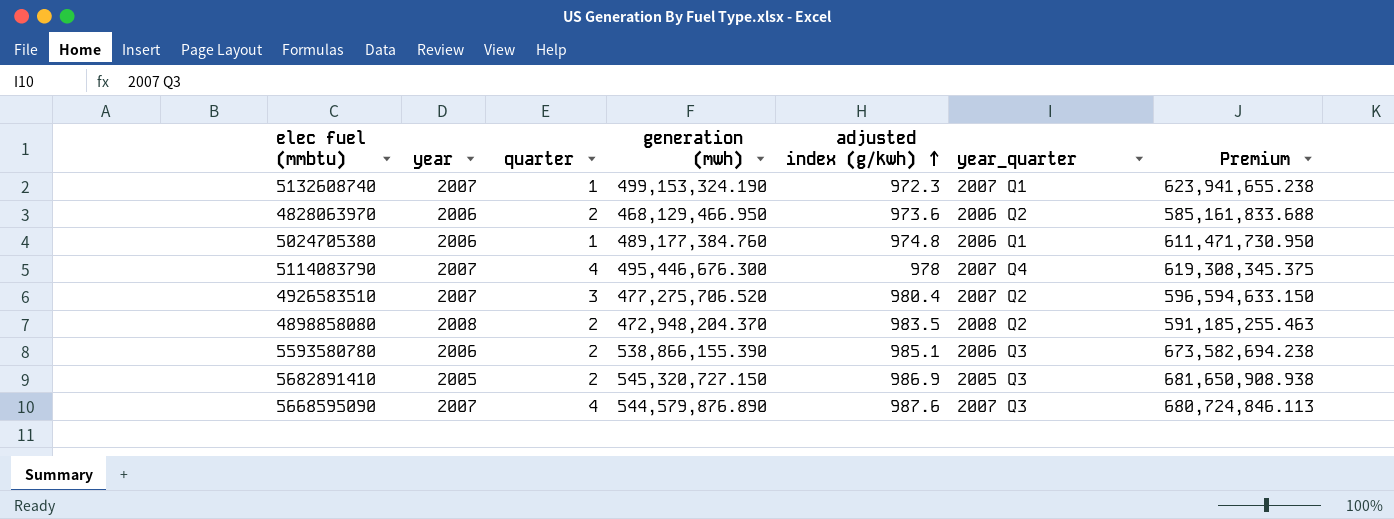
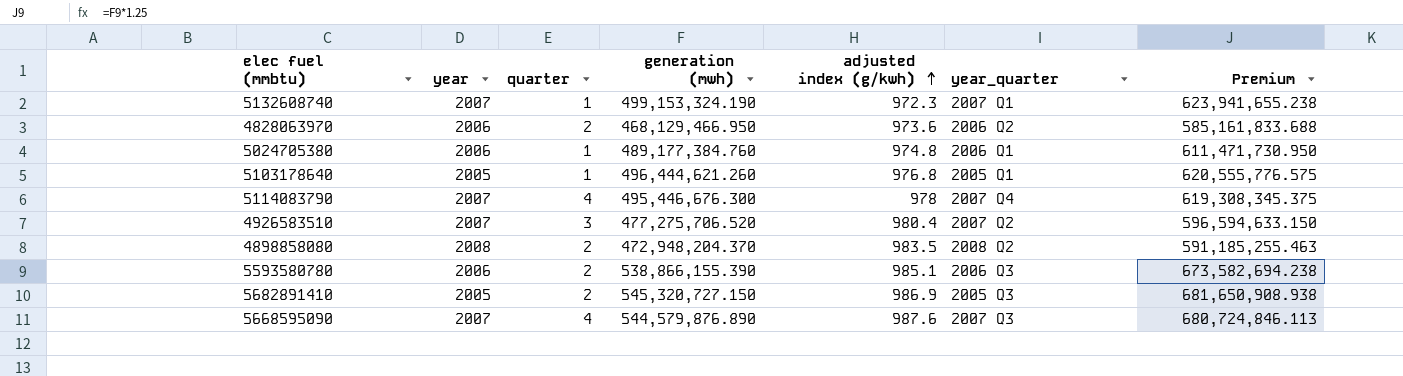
row 5103178640: none -> 2005 | 1 | 496,444,621.260 | 976.8 | 2005 Q1 | 620,555,776.575

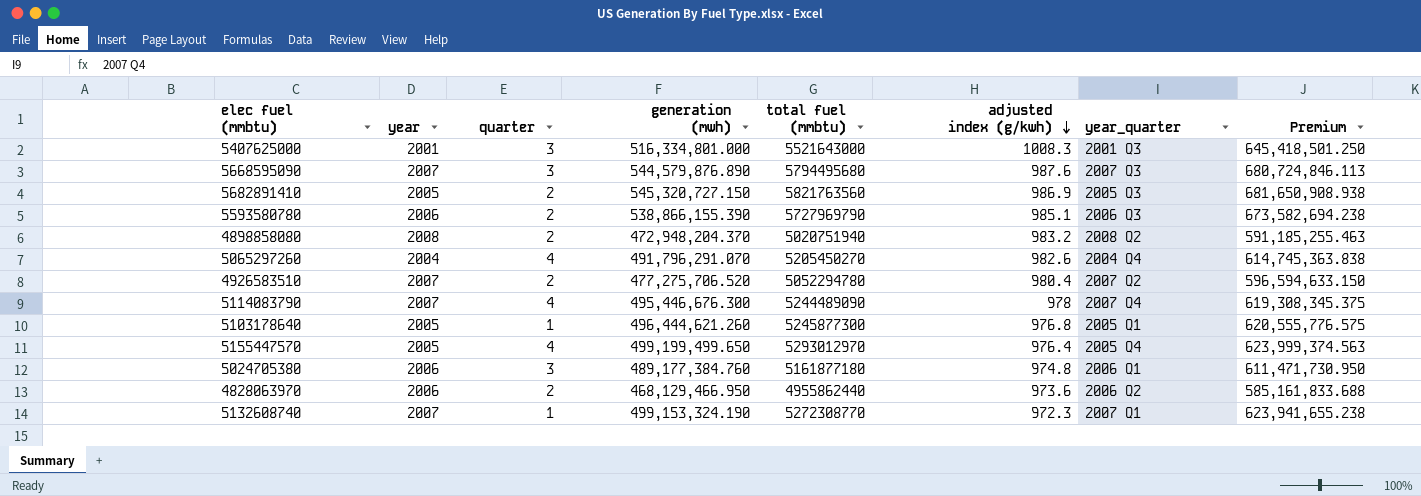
row order: adjusted index (g/kwh) ascending -> adjusted index (g/kwh) descending
column total fuel (mmbtu) | position: none -> 5
row 5407625000: none -> 2001 | 3 | 516,334,801.000 | 5521643000 | 1008.3 | 2001 Q3 | 645,418,501.250
5668595090 | quarter: 4 -> 3
4898858080 | adjusted index (g/kwh): 983.5 -> 983.2
row 5065297260: none -> 2004 | 4 | 491,796,291.070 | 5205450270 | 982.6 | 2004 Q4 | 614,745,363.838
4926583510 | quarter: 3 -> 2
row 5155447570: none -> 2005 | 4 | 499,199,499.650 | 5293012970 | 976.4 | 2005 Q4 | 623,999,374.563
5024705380 | quarter: 1 -> 3

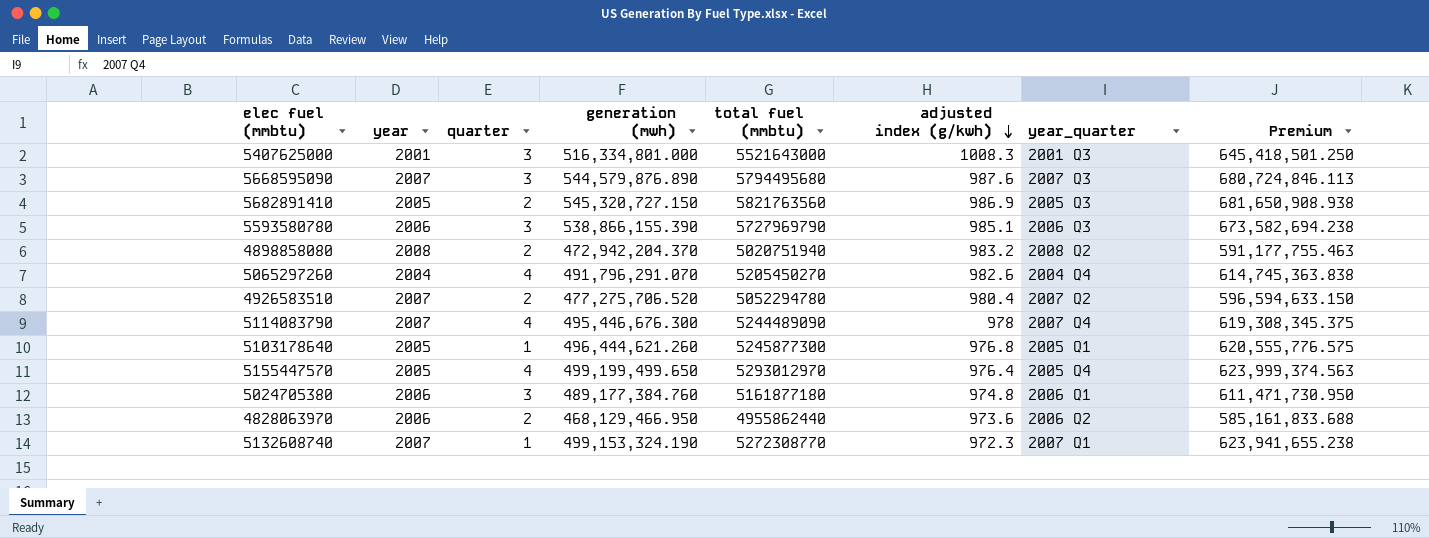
5593580780 | quarter: 2 -> 3
4898858080 | generation (mwh): 472,948,204.370 -> 472,942,204.370
4898858080 | Premium: 591,185,255.463 -> 591,177,755.463

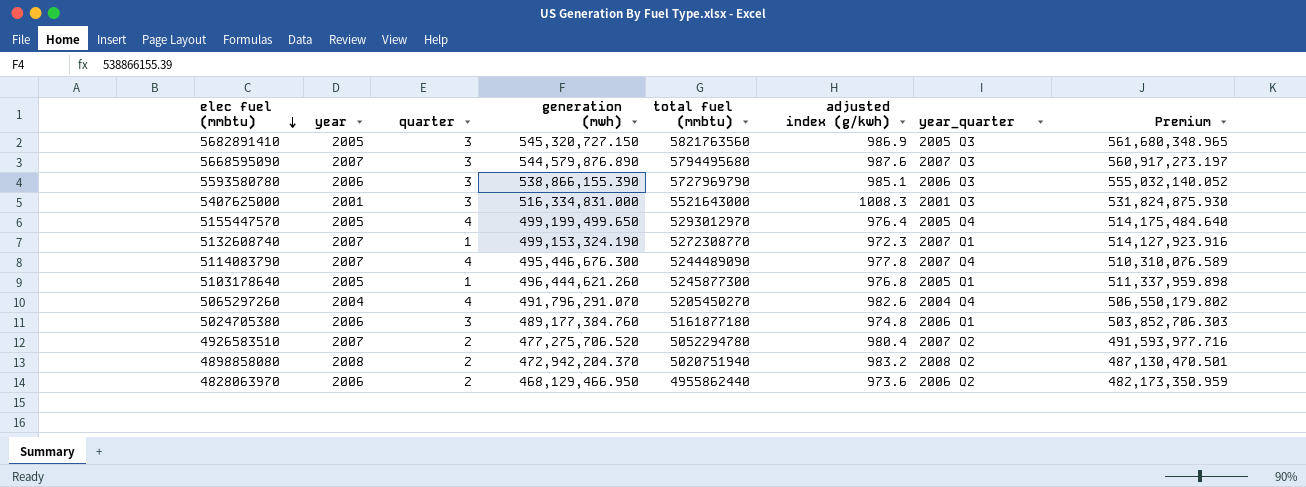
row order: adjusted index (g/kwh) descending -> elec fuel (mmbtu) descending
column Premium | formula: [generation (mwh)] * 1.25 -> [generation (mwh)] * 1.03
5682891410 | quarter: 2 -> 3
5407625000 | generation (mwh): 516,334,801.000 -> 516,334,831.000
5114083790 | adjusted index (g/kwh): 978 -> 977.8

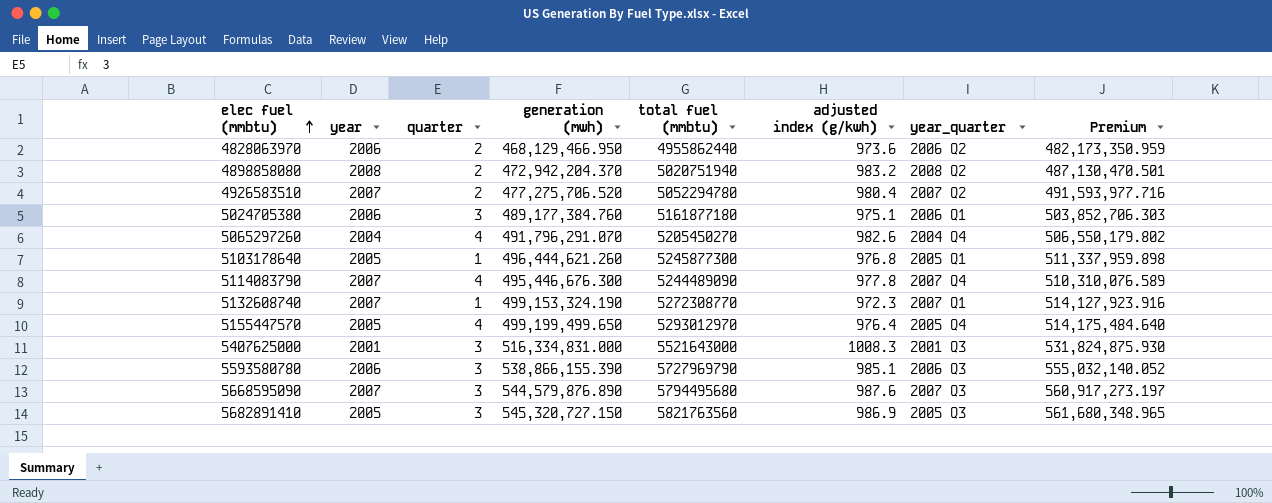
row order: elec fuel (mmbtu) descending -> elec fuel (mmbtu) ascending
5024705380 | adjusted index (g/kwh): 974.8 -> 975.1

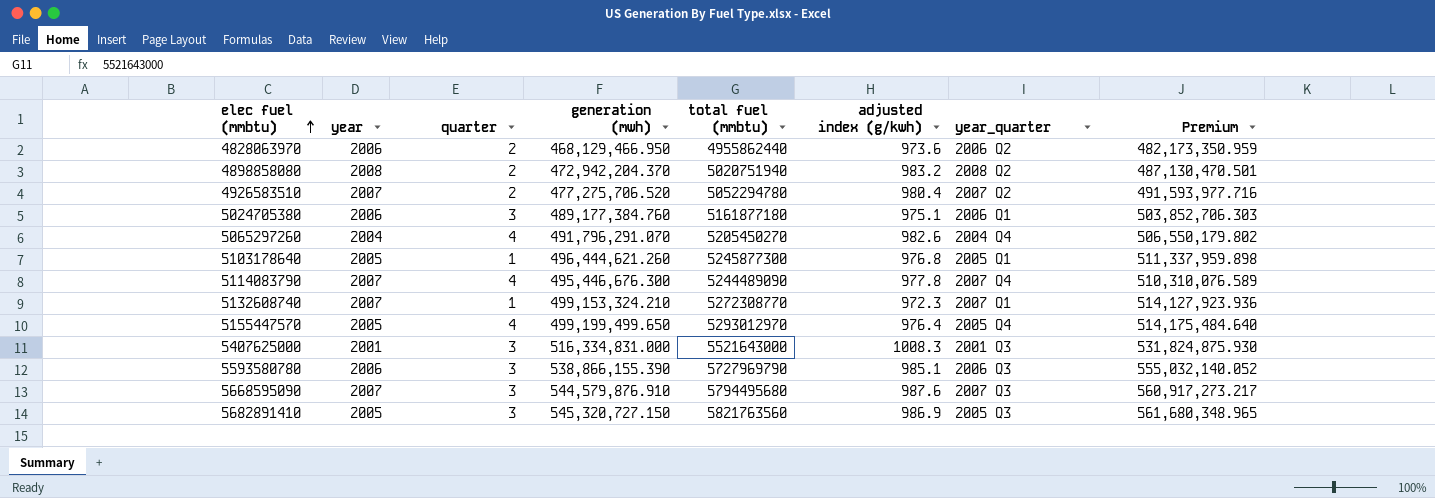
5132608740 | generation (mwh): 499,153,324.190 -> 499,153,324.210
5132608740 | Premium: 514,127,923.916 -> 514,127,923.936
5668595090 | generation (mwh): 544,579,876.890 -> 544,579,876.910
5668595090 | Premium: 560,917,273.197 -> 560,917,273.217

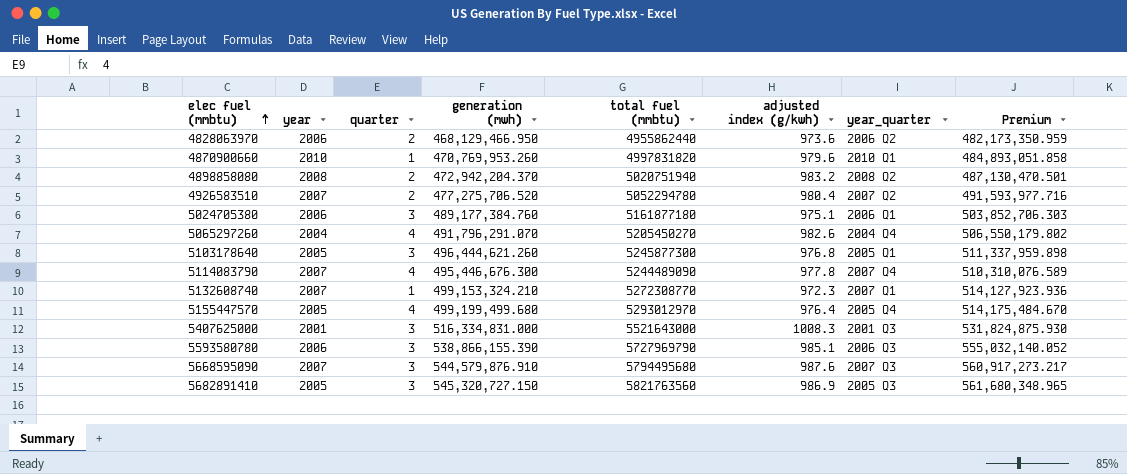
row 4870900660: none -> 2010 | 1 | 470,769,953.260 | 4997831820 | 979.6 | 2010 Q1 | 484,893,051.858
5103178640 | quarter: 1 -> 3
5155447570 | generation (mwh): 499,199,499.650 -> 499,199,499.680
5155447570 | Premium: 514,175,484.640 -> 514,175,484.670

